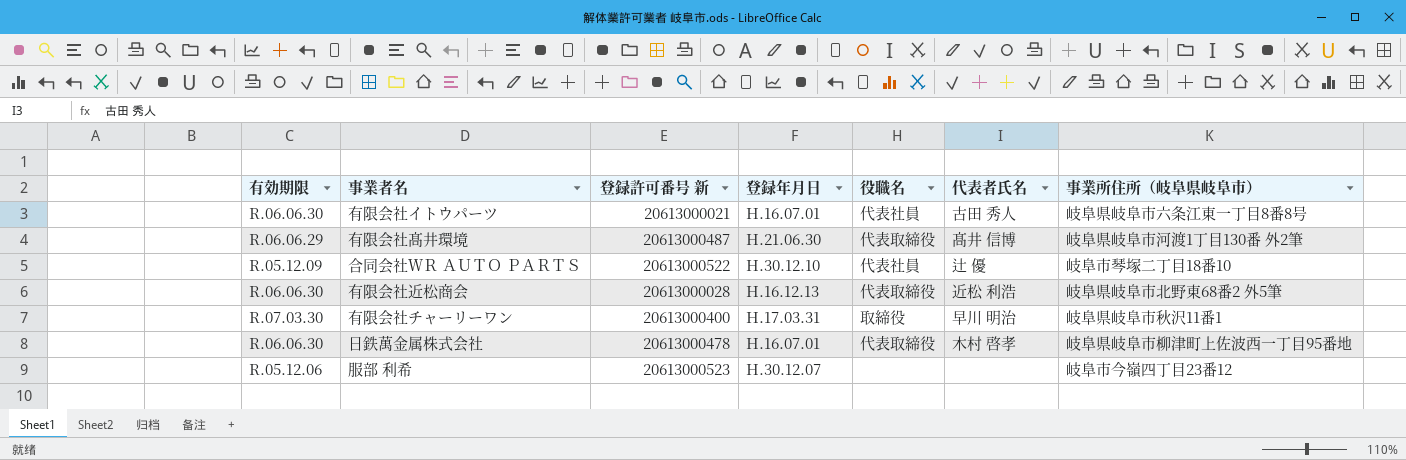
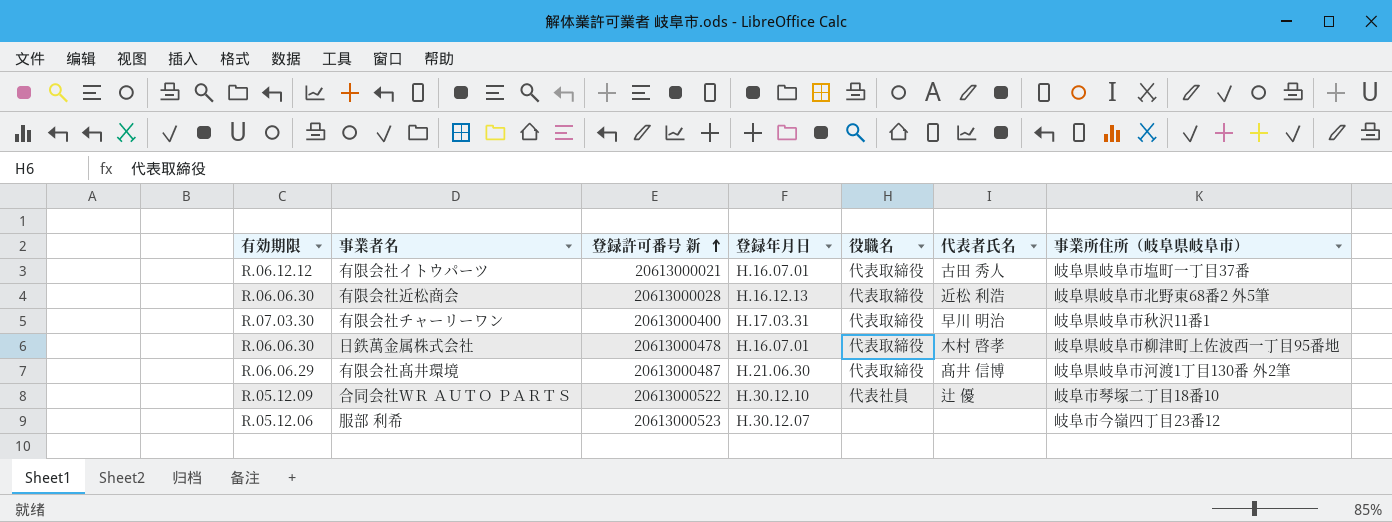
row order: none -> 登録許可番号 新 ascending
有限会社イトウパーツ | 有効期限: R.06.06.30 -> R.06.12.12
有限会社イトウパーツ | 役職名: 代表社員 -> 代表取締役
有限会社イトウパーツ | 事業所住所（岐阜県岐阜市）: 岐阜県岐阜市六条江東一丁目8番8号 -> 岐阜県岐阜市塩町一丁目37番
有限会社チャーリーワン | 役職名: 取締役 -> 代表取締役

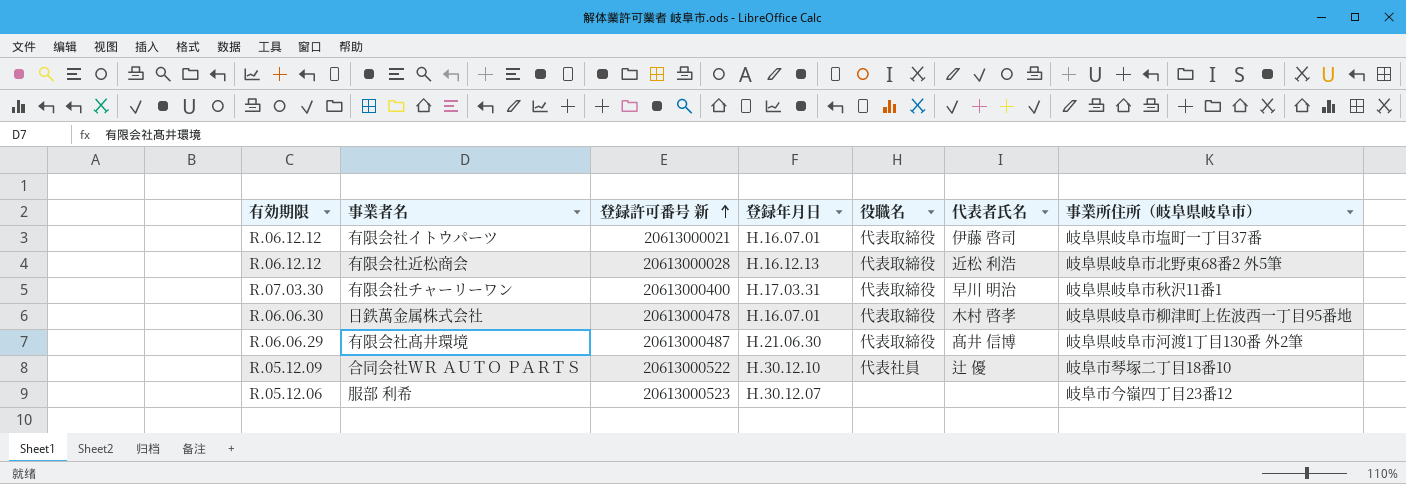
有限会社イトウパーツ | 代表者氏名: 古田 秀人 -> 伊藤 啓司
有限会社近松商会 | 有効期限: R.06.06.30 -> R.06.12.12

